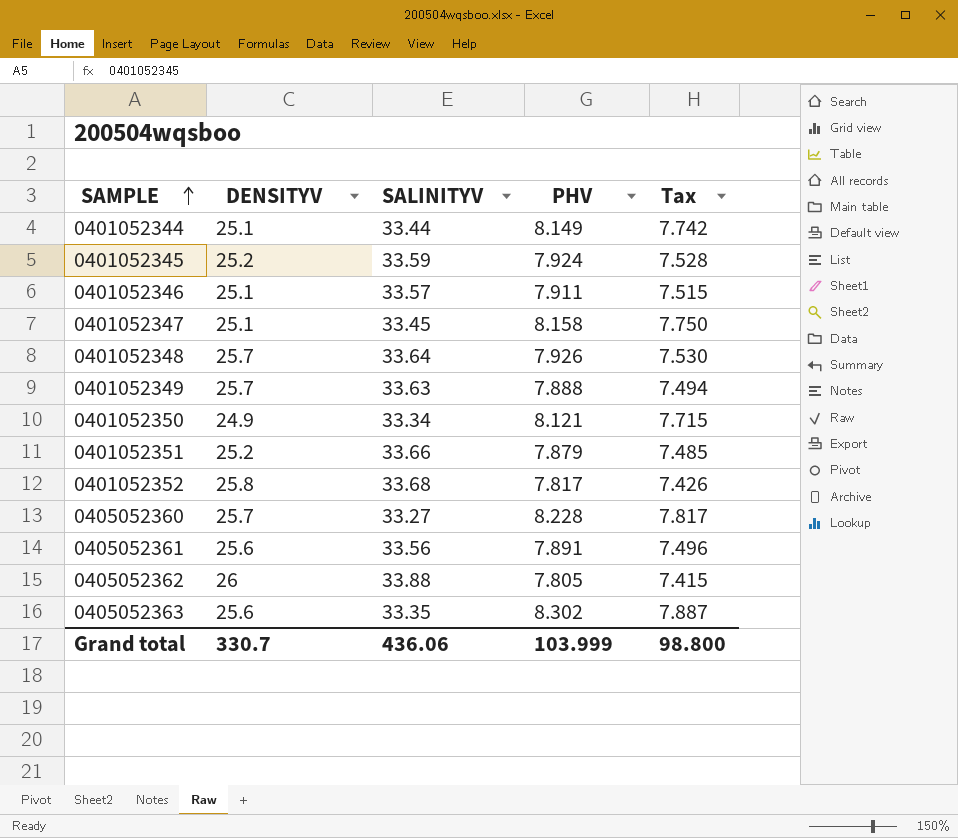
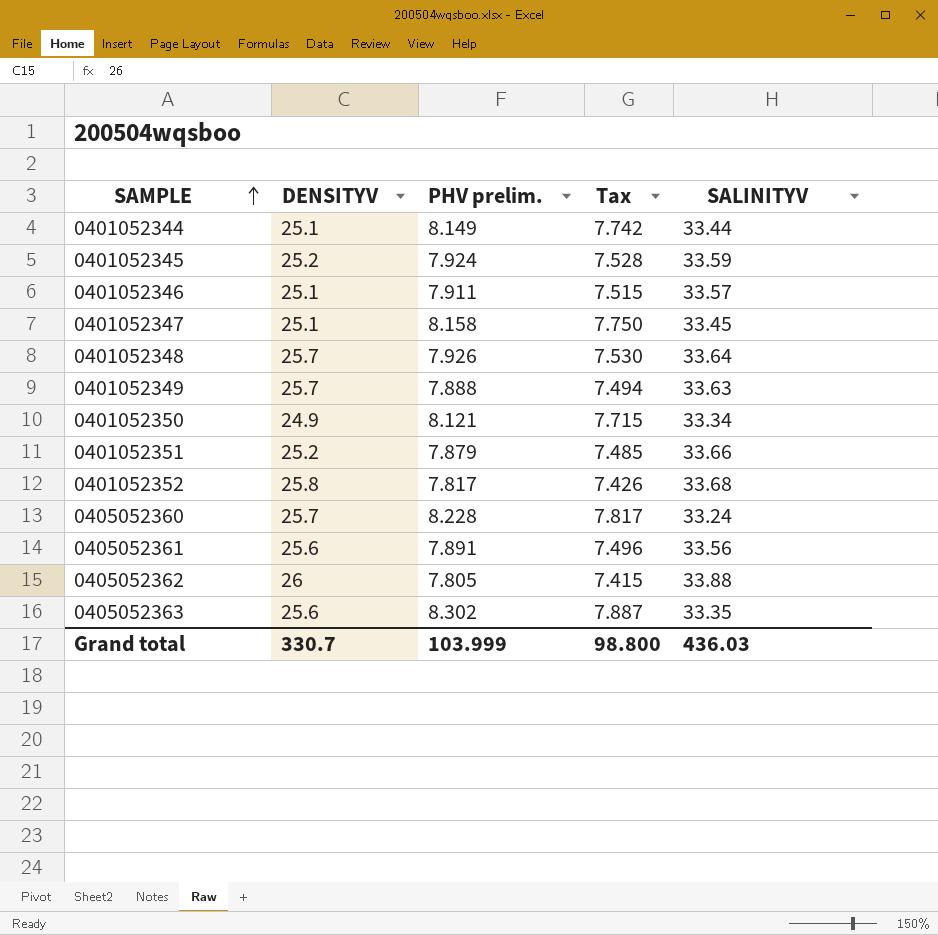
column name: PHV -> PHV prelim.
column SALINITYV | position: 3 -> 5
0405052360 | SALINITYV: 33.27 -> 33.24
Grand total | SALINITYV: 436.06 -> 436.03

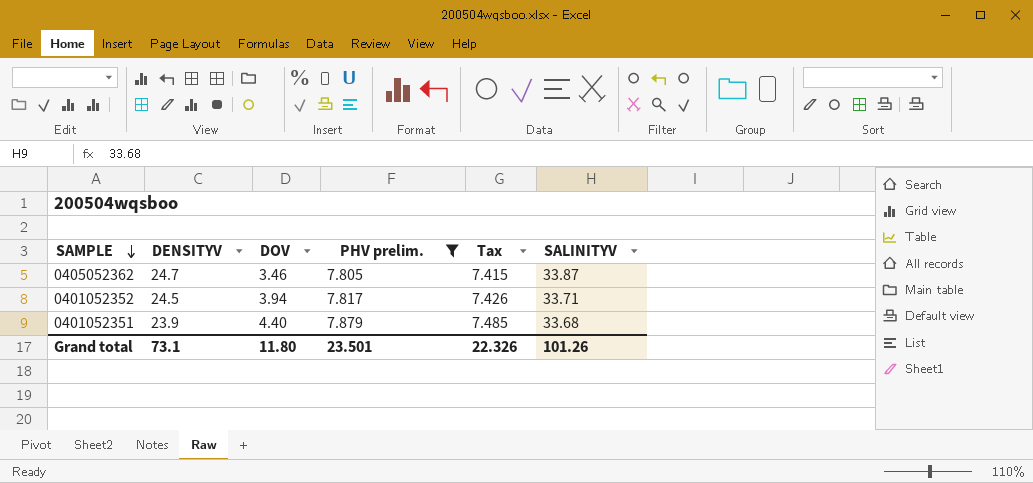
filter: none -> PHV prelim. <= 7.879
row order: SAMPLE ascending -> SAMPLE descending
column DOV | position: none -> 3
0405052362 | DENSITYV: 26 -> 24.7
0405052362 | SALINITYV: 33.88 -> 33.87
0401052352 | DENSITYV: 25.8 -> 24.5
0401052352 | SALINITYV: 33.68 -> 33.71
0401052351 | DENSITYV: 25.2 -> 23.9
0401052351 | SALINITYV: 33.66 -> 33.68
Grand total | DENSITYV: 330.7 -> 73.1
Grand total | PHV prelim.: 103.999 -> 23.501
Grand total | Tax: 98.800 -> 22.326
Grand total | SALINITYV: 436.03 -> 101.26

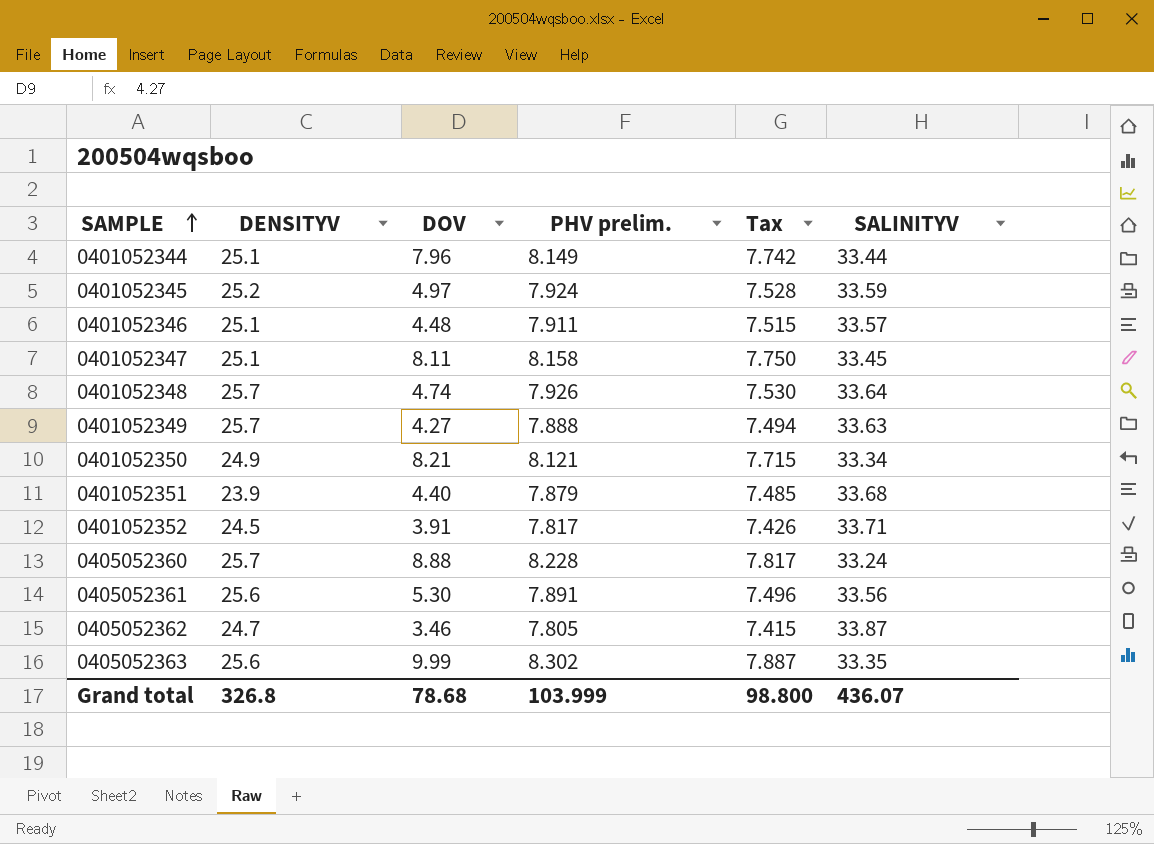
filter: PHV prelim. <= 7.879 -> none
row order: SAMPLE descending -> SAMPLE ascending
0401052352 | DOV: 3.94 -> 3.91
Grand total | DENSITYV: 73.1 -> 326.8
Grand total | DOV: 11.80 -> 78.68
Grand total | PHV prelim.: 23.501 -> 103.999
Grand total | Tax: 22.326 -> 98.800
Grand total | SALINITYV: 101.26 -> 436.07

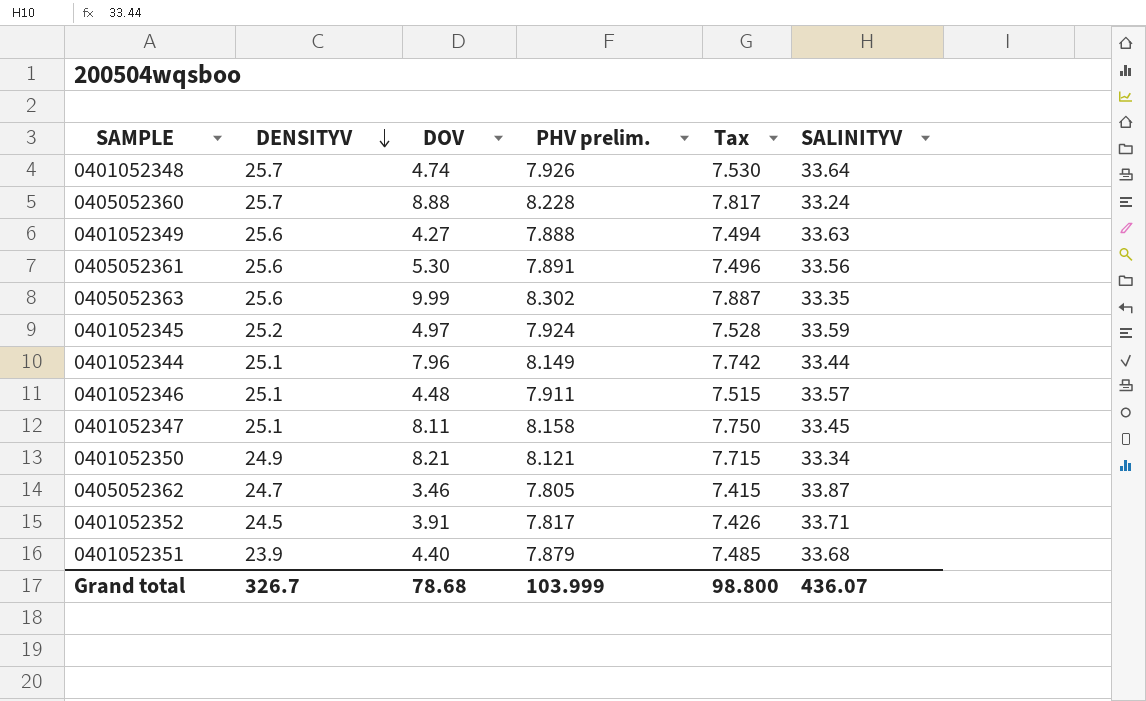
row order: SAMPLE ascending -> DENSITYV descending
0401052349 | DENSITYV: 25.7 -> 25.6
Grand total | DENSITYV: 326.8 -> 326.7

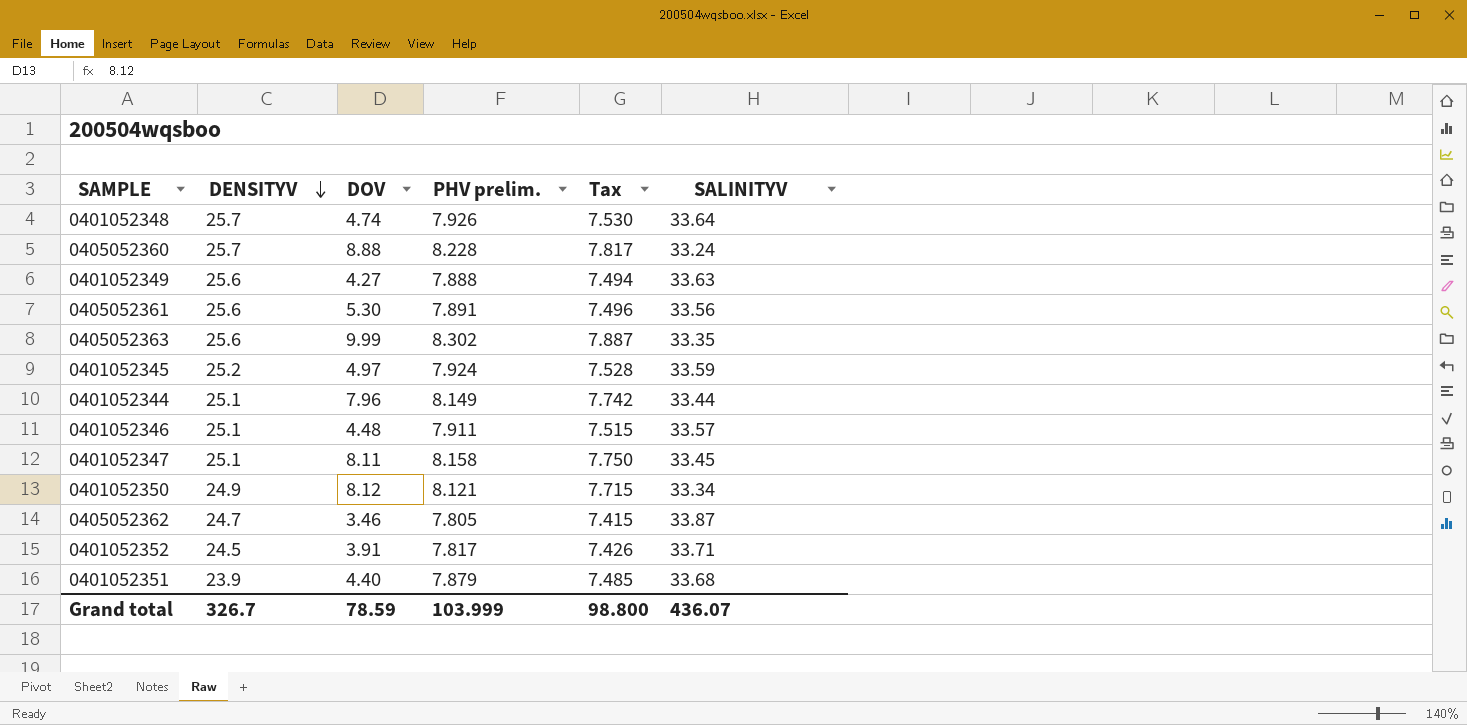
0401052350 | DOV: 8.21 -> 8.12
Grand total | DOV: 78.68 -> 78.59

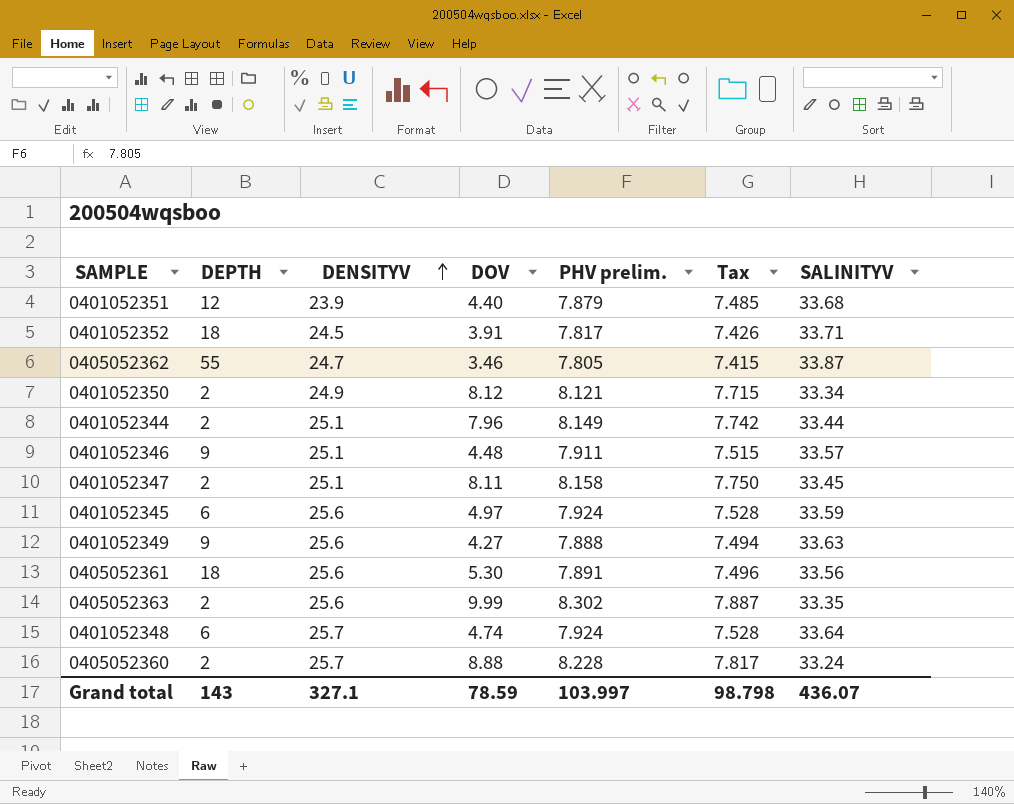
row order: DENSITYV descending -> DENSITYV ascending
column DEPTH | position: none -> 2
0401052345 | DENSITYV: 25.2 -> 25.6
0401052348 | PHV prelim.: 7.926 -> 7.924
0401052348 | Tax: 7.530 -> 7.528
Grand total | DENSITYV: 326.7 -> 327.1
Grand total | PHV prelim.: 103.999 -> 103.997
Grand total | Tax: 98.800 -> 98.798

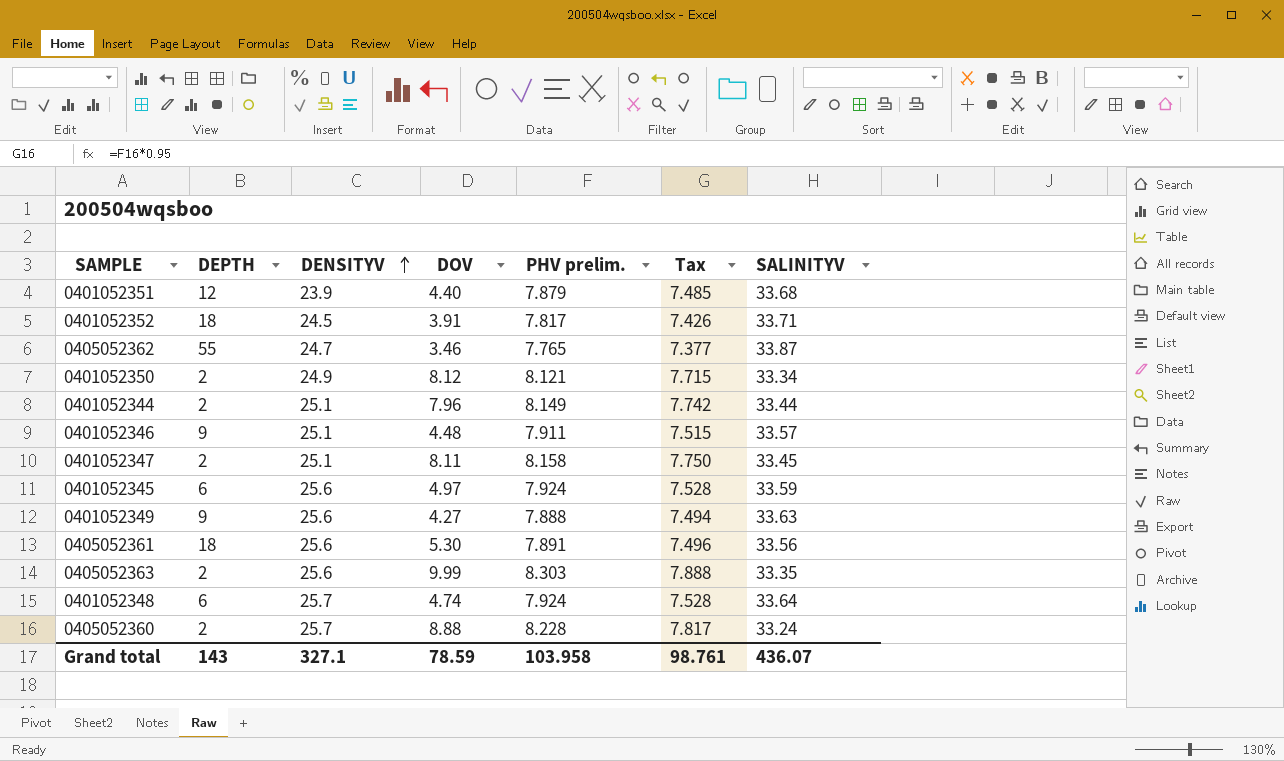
0405052362 | PHV prelim.: 7.805 -> 7.765
0405052362 | Tax: 7.415 -> 7.377
0405052363 | PHV prelim.: 8.302 -> 8.303
0405052363 | Tax: 7.887 -> 7.888
Grand total | PHV prelim.: 103.997 -> 103.958
Grand total | Tax: 98.798 -> 98.761

